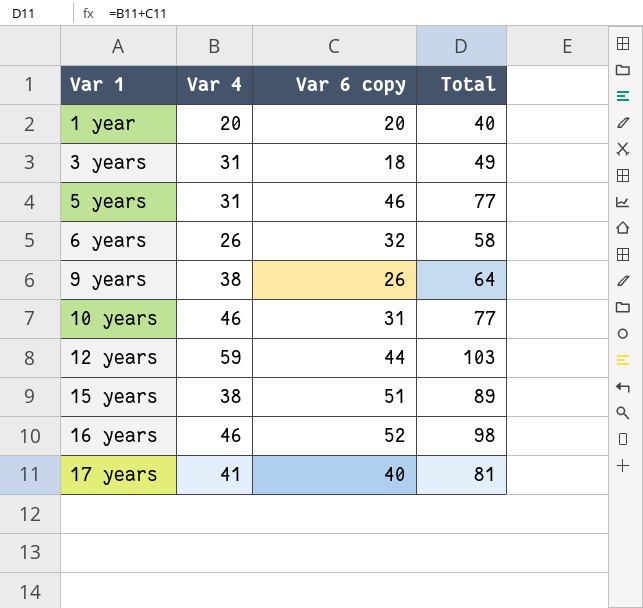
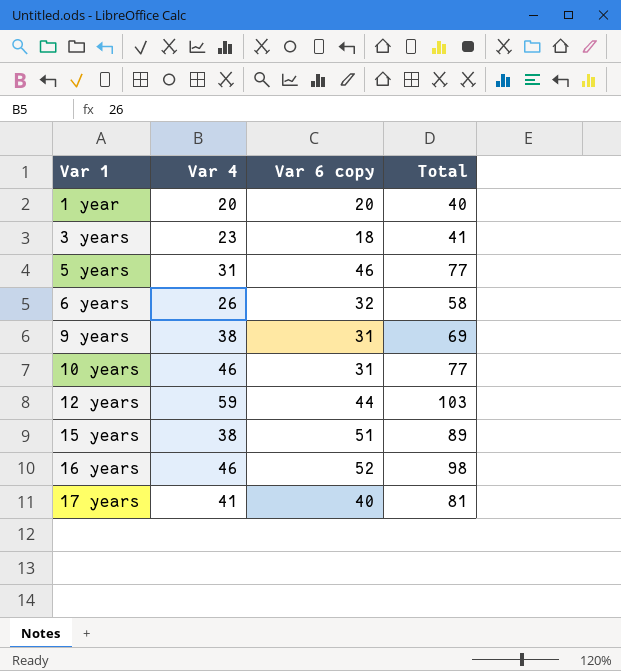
3 years | Var 4: 31 -> 23
3 years | Total: 49 -> 41
9 years | Var 6 copy: 26 -> 31
9 years | Total: 64 -> 69

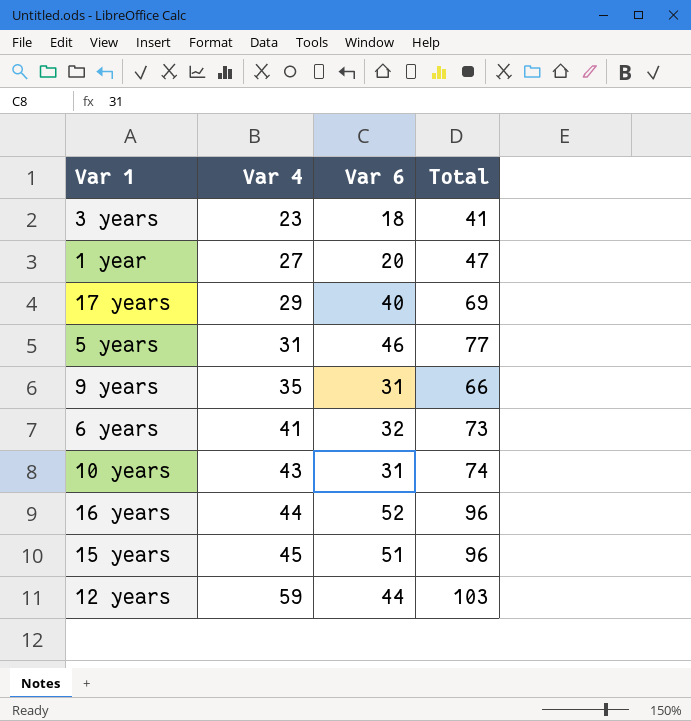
row order: Var 1 ascending -> Var 4 ascending
column name: Var 6 copy -> Var 6
1 year | Var 4: 20 -> 27
1 year | Total: 40 -> 47
17 years | Var 4: 41 -> 29
17 years | Total: 81 -> 69
9 years | Var 4: 38 -> 35
9 years | Total: 69 -> 66
6 years | Var 4: 26 -> 41
6 years | Total: 58 -> 73
10 years | Var 4: 46 -> 43
10 years | Total: 77 -> 74
16 years | Var 4: 46 -> 44
16 years | Total: 98 -> 96
15 years | Var 4: 38 -> 45
15 years | Total: 89 -> 96

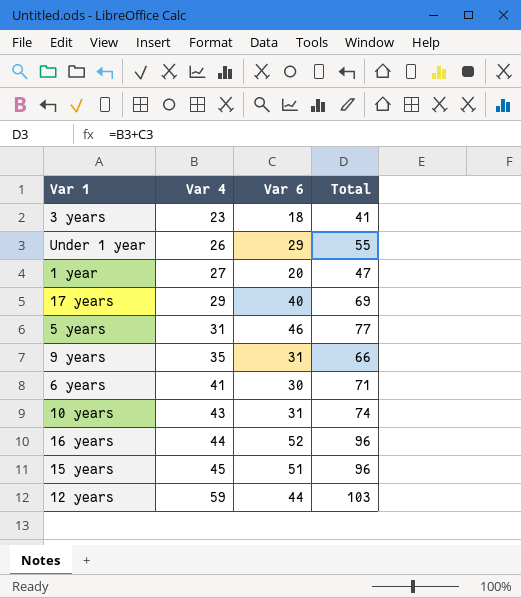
row Under 1 year: none -> 26 | 29 | 55
6 years | Var 6: 32 -> 30
6 years | Total: 73 -> 71

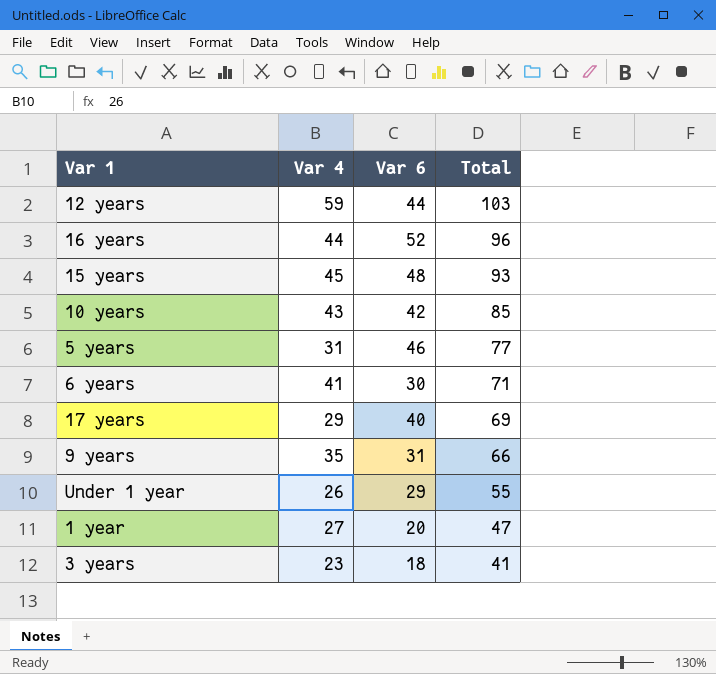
row order: Var 4 ascending -> Total descending
15 years | Var 6: 51 -> 48
15 years | Total: 96 -> 93
10 years | Var 6: 31 -> 42
10 years | Total: 74 -> 85

